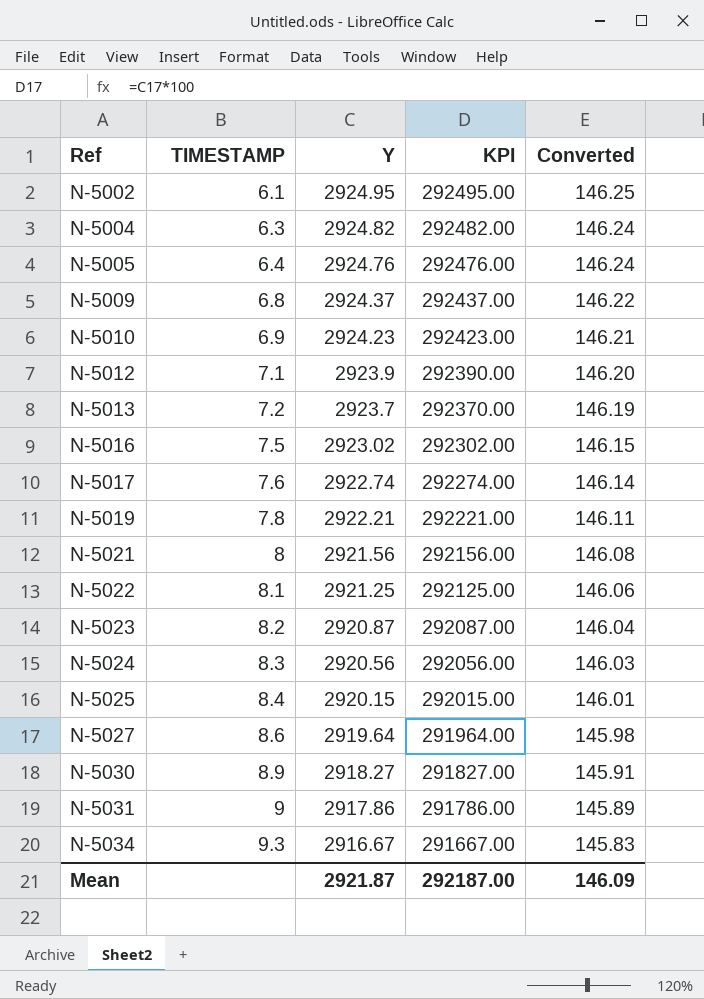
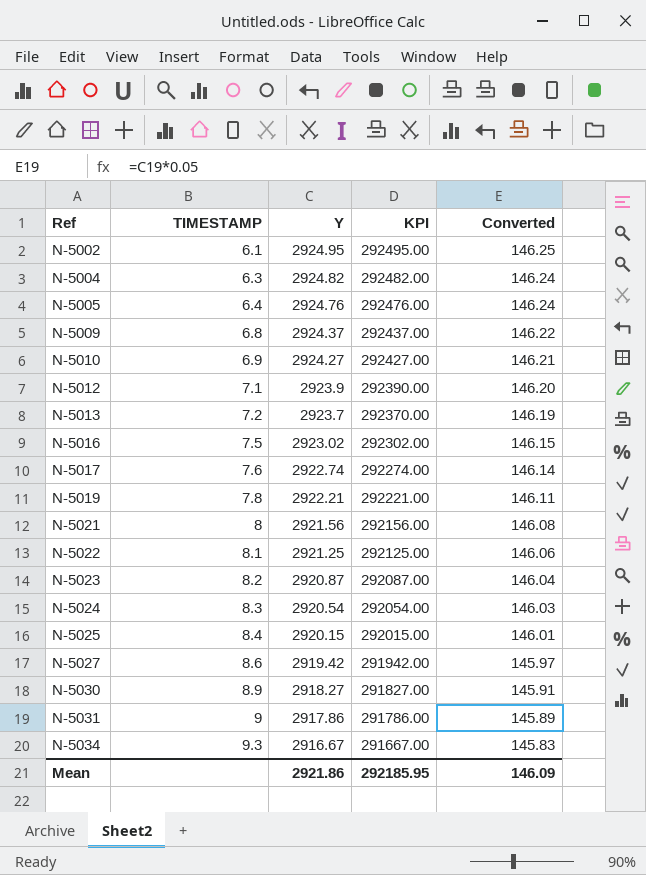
N-5010 | Y: 2924.23 -> 2924.27
N-5010 | KPI: 292423.00 -> 292427.00
N-5024 | Y: 2920.56 -> 2920.54
N-5024 | KPI: 292056.00 -> 292054.00
N-5027 | Y: 2919.64 -> 2919.42
N-5027 | KPI: 291964.00 -> 291942.00
N-5027 | Converted: 145.98 -> 145.97
Mean | Y: 2921.87 -> 2921.86
Mean | KPI: 292187.00 -> 292185.95

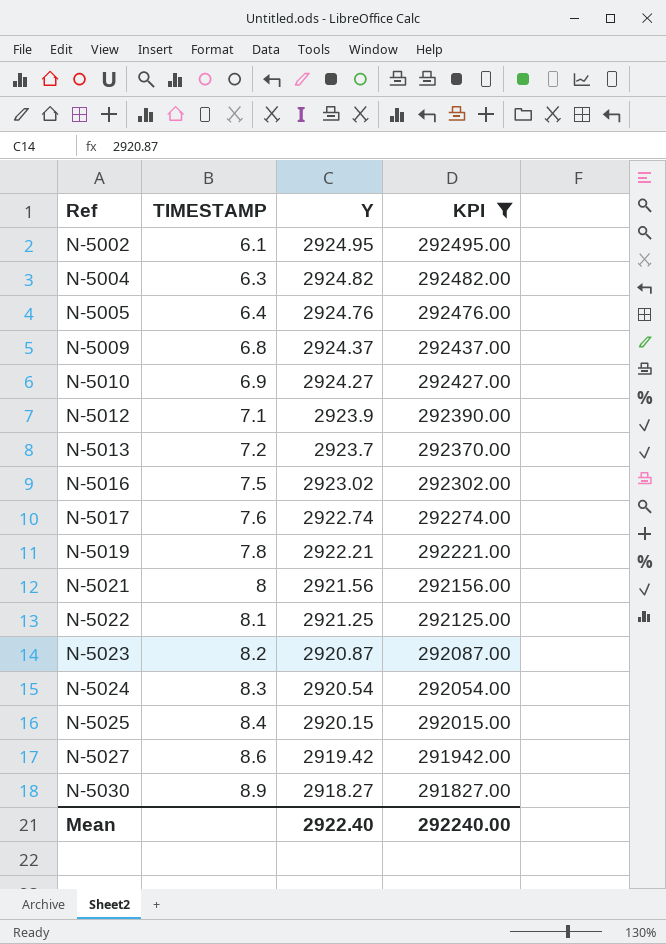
filter: none -> KPI >= 291827.00
column Converted | formula: [Y] * 0.05 -> none
Mean | Y: 2921.86 -> 2922.40
Mean | KPI: 292185.95 -> 292240.00

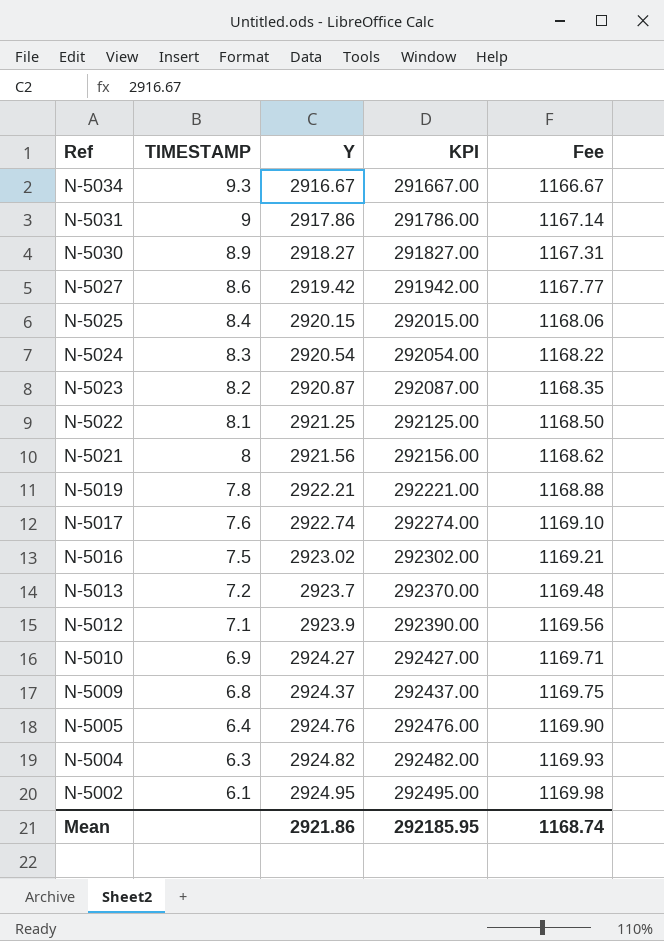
filter: KPI >= 291827.00 -> none
row order: Ref ascending -> Ref descending
column Fee | formula: none -> [Y] * 0.4
Mean | Y: 2922.40 -> 2921.86
Mean | KPI: 292240.00 -> 292185.95

